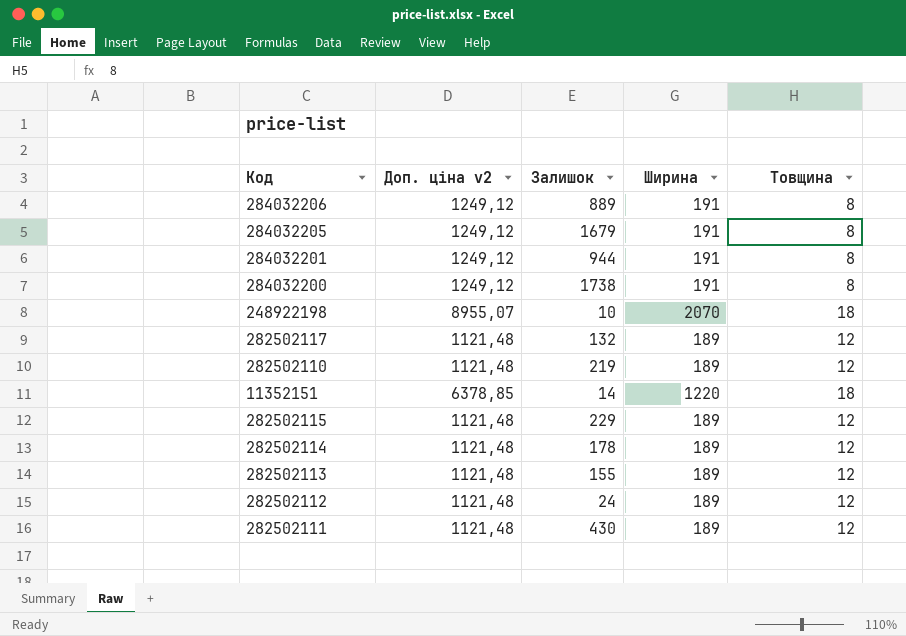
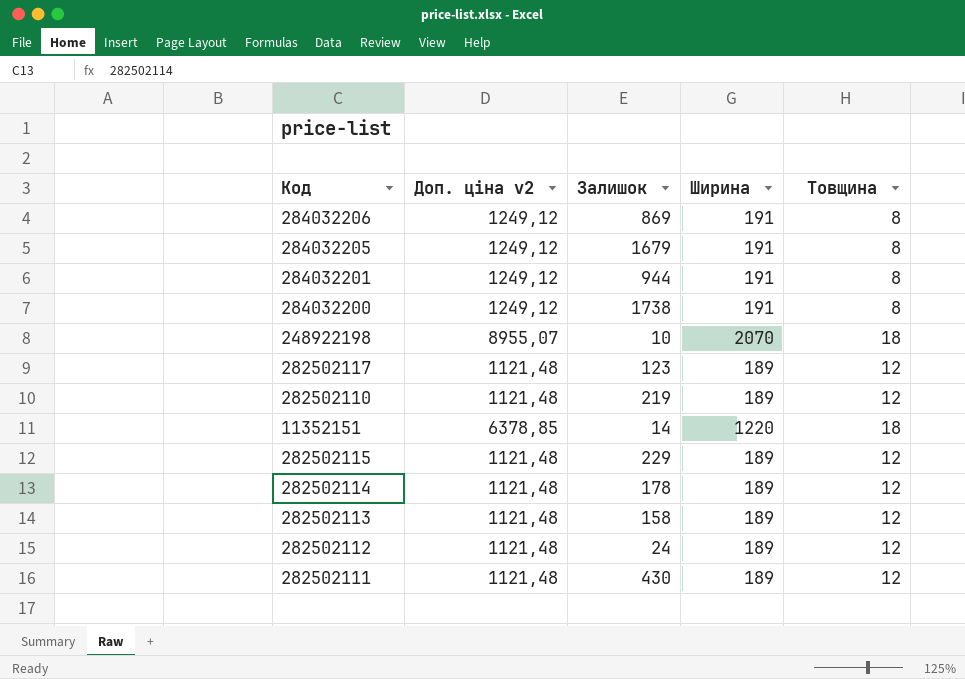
284032206 | Залишок: 889 -> 869
282502117 | Залишок: 132 -> 123
282502113 | Залишок: 155 -> 158

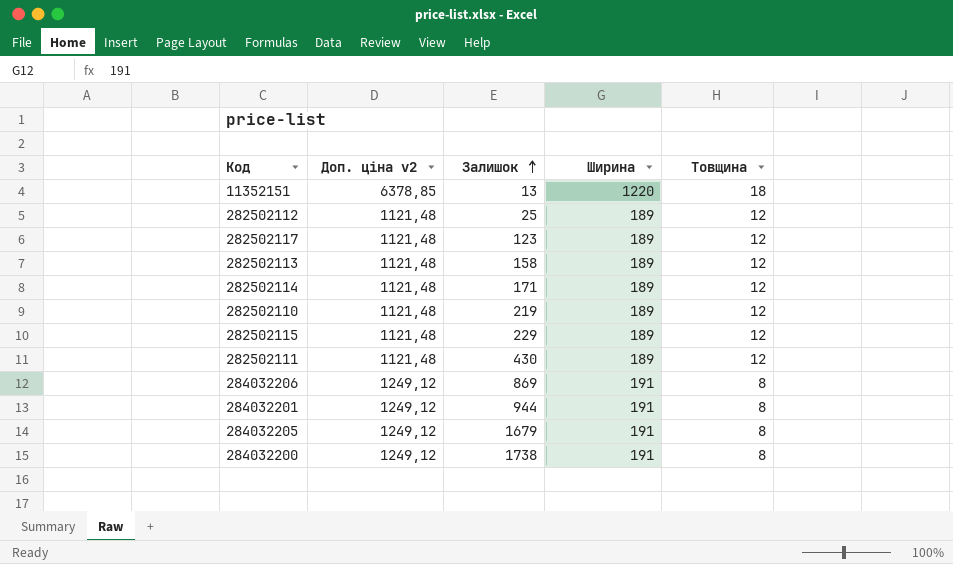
row order: none -> Залишок ascending
row 248922198: 8955,07 | 10 | 2070 | 18 -> none
11352151 | Залишок: 14 -> 13
282502112 | Залишок: 24 -> 25
282502114 | Залишок: 178 -> 171

